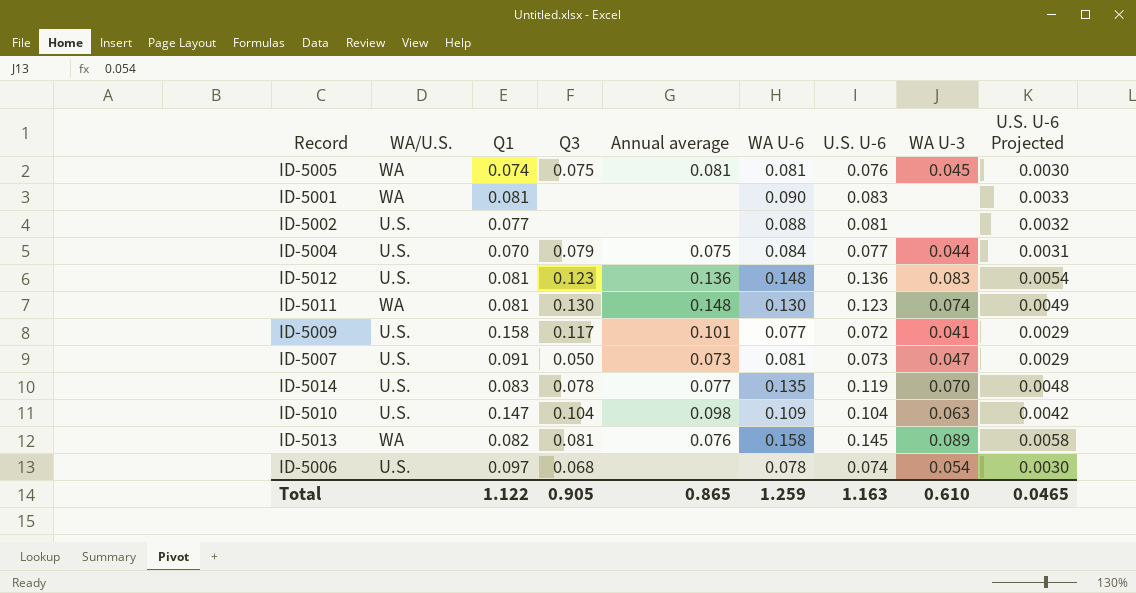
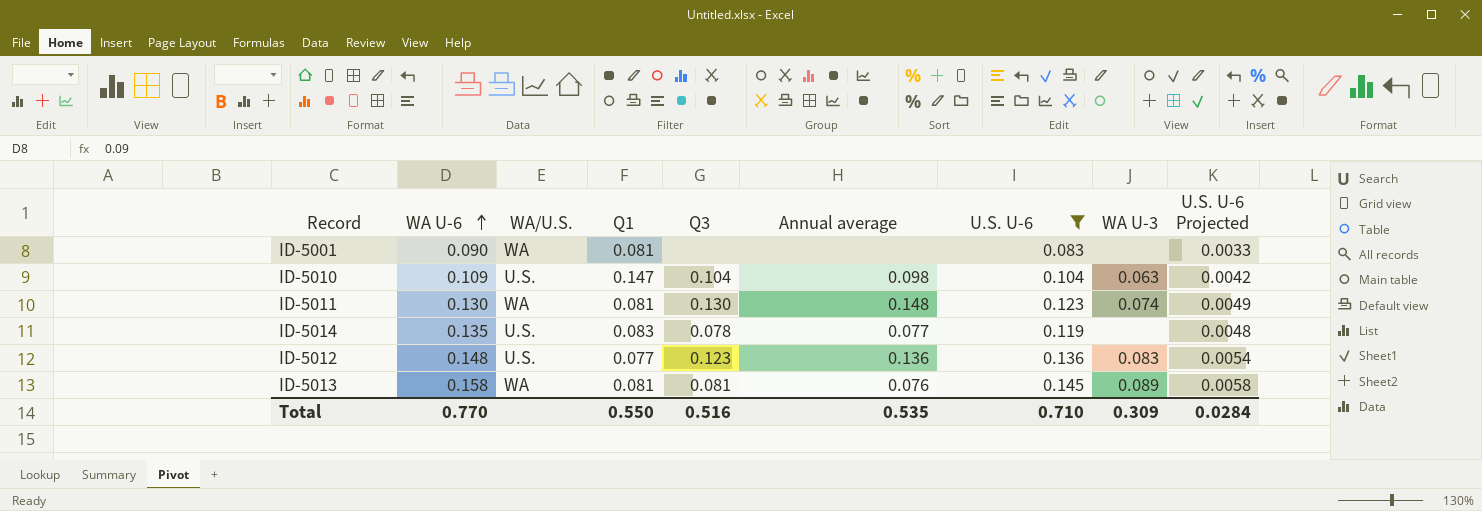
filter: none -> U.S. U-6 >= 0.083
row order: none -> WA U-6 ascending
column WA U-6 | position: 6 -> 2
ID-5014 | WA U-3: 0.070 -> none
ID-5012 | Q1: 0.081 -> 0.077
ID-5013 | Q1: 0.082 -> 0.081
Total | WA U-6: 1.259 -> 0.770
Total | Q1: 1.122 -> 0.550
Total | Q3: 0.905 -> 0.516
Total | Annual average: 0.865 -> 0.535
Total | U.S. U-6: 1.163 -> 0.710
Total | WA U-3: 0.610 -> 0.309
Total | U.S. U-6 Projected: 0.0465 -> 0.0284

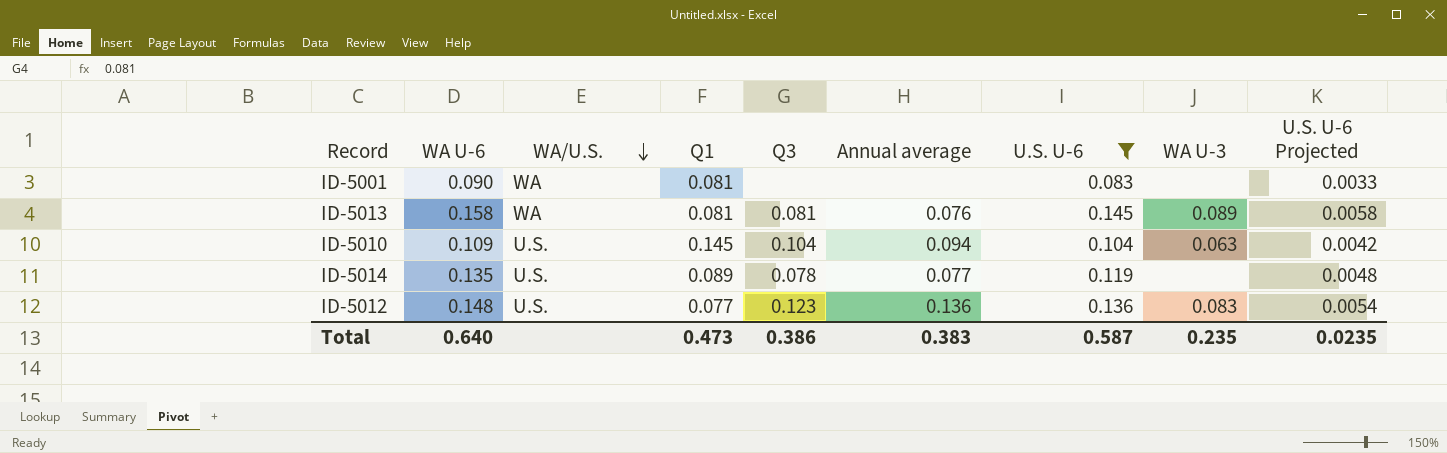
row order: WA U-6 ascending -> WA/U.S. descending
row ID-5011: 0.130 | WA | 0.081 | 0.130 | 0.148 | 0.123 | 0.074 | 0.0049 -> none
ID-5010 | Q1: 0.147 -> 0.145
ID-5010 | Annual average: 0.098 -> 0.094
ID-5014 | Q1: 0.083 -> 0.089
Total | WA U-6: 0.770 -> 0.640
Total | Q1: 0.550 -> 0.473
Total | Q3: 0.516 -> 0.386
Total | Annual average: 0.535 -> 0.383
Total | U.S. U-6: 0.710 -> 0.587
Total | WA U-3: 0.309 -> 0.235
Total | U.S. U-6 Projected: 0.0284 -> 0.0235

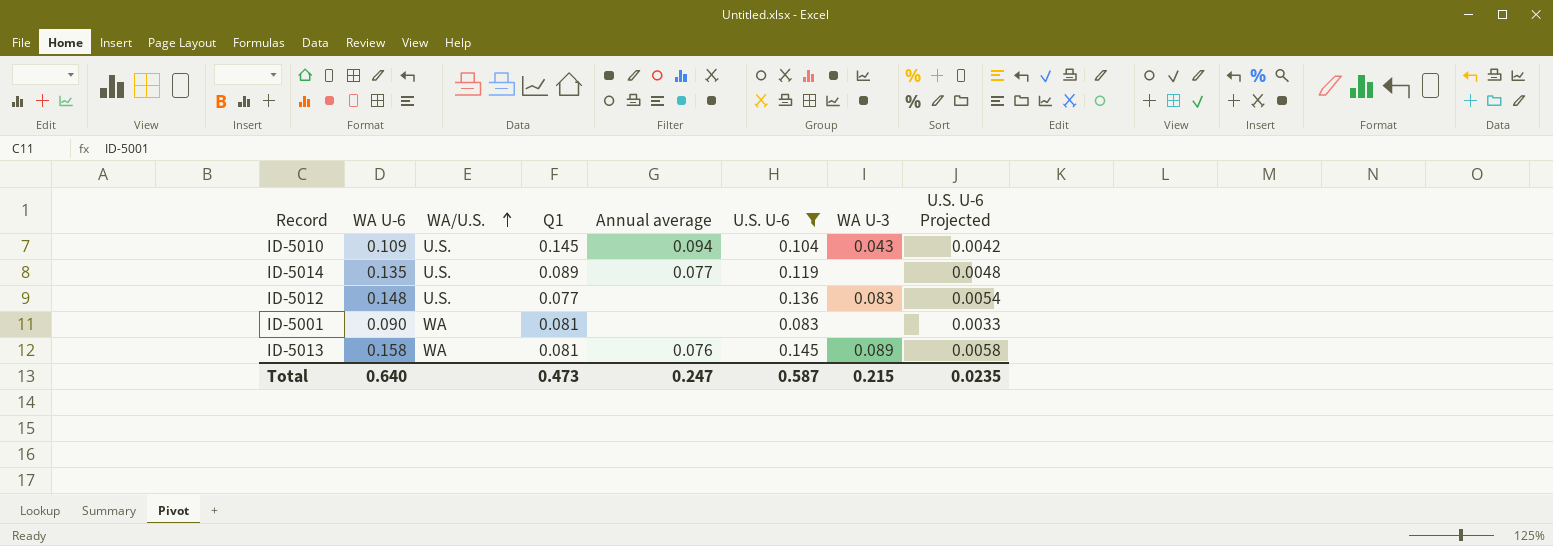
row order: WA/U.S. descending -> WA/U.S. ascending
column Q3 | position: 5 -> none
ID-5010 | WA U-3: 0.063 -> 0.043
ID-5012 | Annual average: 0.136 -> none
Total | Annual average: 0.383 -> 0.247
Total | WA U-3: 0.235 -> 0.215

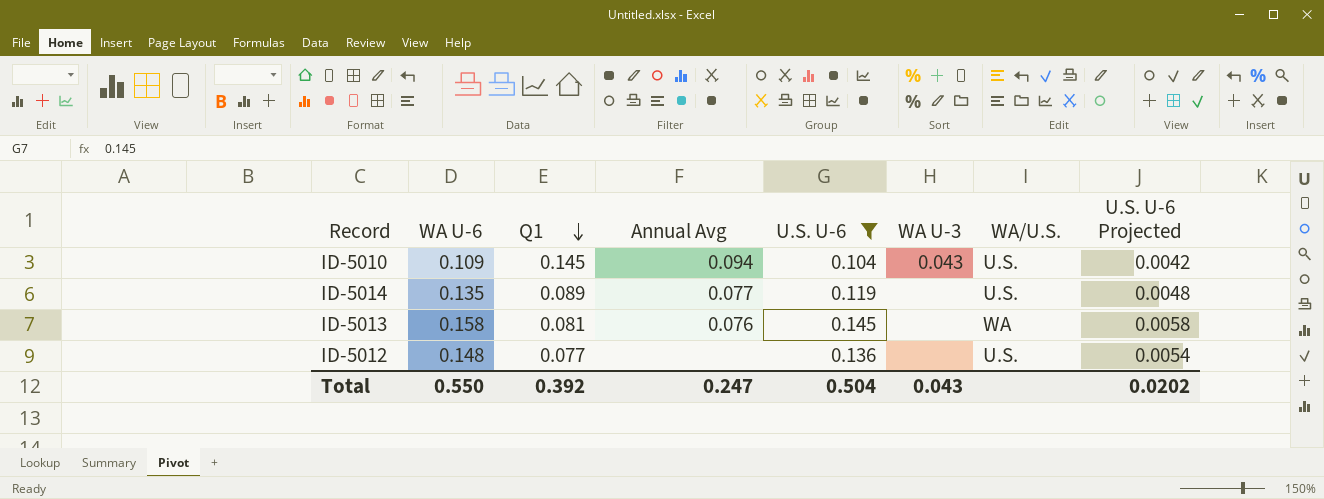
row order: WA/U.S. ascending -> Q1 descending
column name: Annual average -> Annual Avg
column WA/U.S. | position: 3 -> 7
row ID-5001: 0.090 | WA | 0.081 | none | 0.083 | none | 0.0033 -> none
ID-5013 | WA U-3: 0.089 -> none
ID-5012 | WA U-3: 0.083 -> none
Total | WA U-6: 0.640 -> 0.550
Total | Q1: 0.473 -> 0.392
Total | U.S. U-6: 0.587 -> 0.504
Total | WA U-3: 0.215 -> 0.043
Total | U.S. U-6 Projected: 0.0235 -> 0.0202

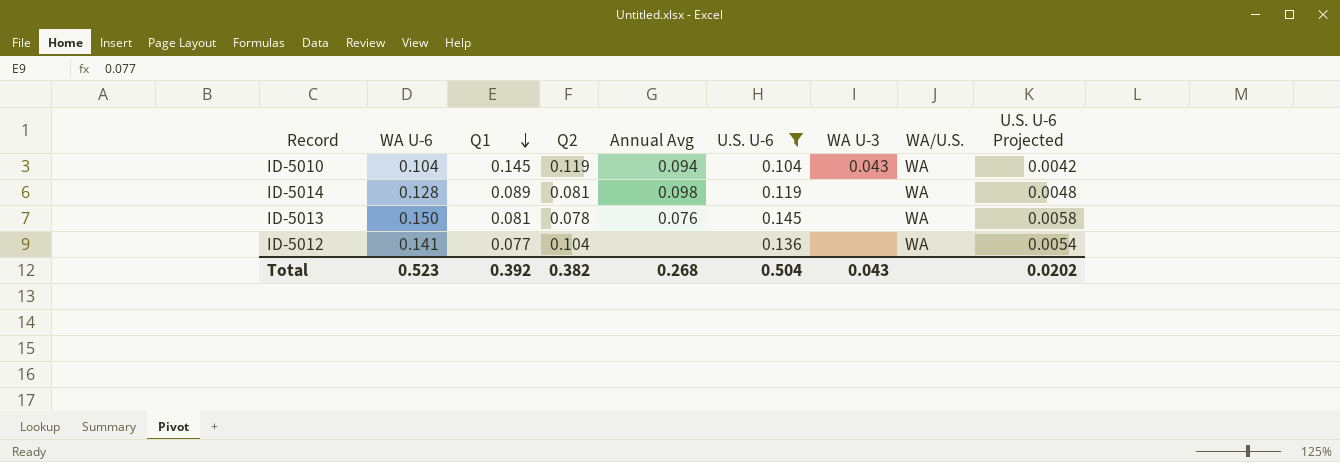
column Q2 | position: none -> 4
ID-5010 | WA U-6: 0.109 -> 0.104
ID-5010 | WA/U.S.: U.S. -> WA
ID-5014 | WA U-6: 0.135 -> 0.128
ID-5014 | Annual Avg: 0.077 -> 0.098
ID-5014 | WA/U.S.: U.S. -> WA
ID-5013 | WA U-6: 0.158 -> 0.150
ID-5012 | WA U-6: 0.148 -> 0.141
ID-5012 | WA/U.S.: U.S. -> WA
Total | WA U-6: 0.550 -> 0.523
Total | Annual Avg: 0.247 -> 0.268

